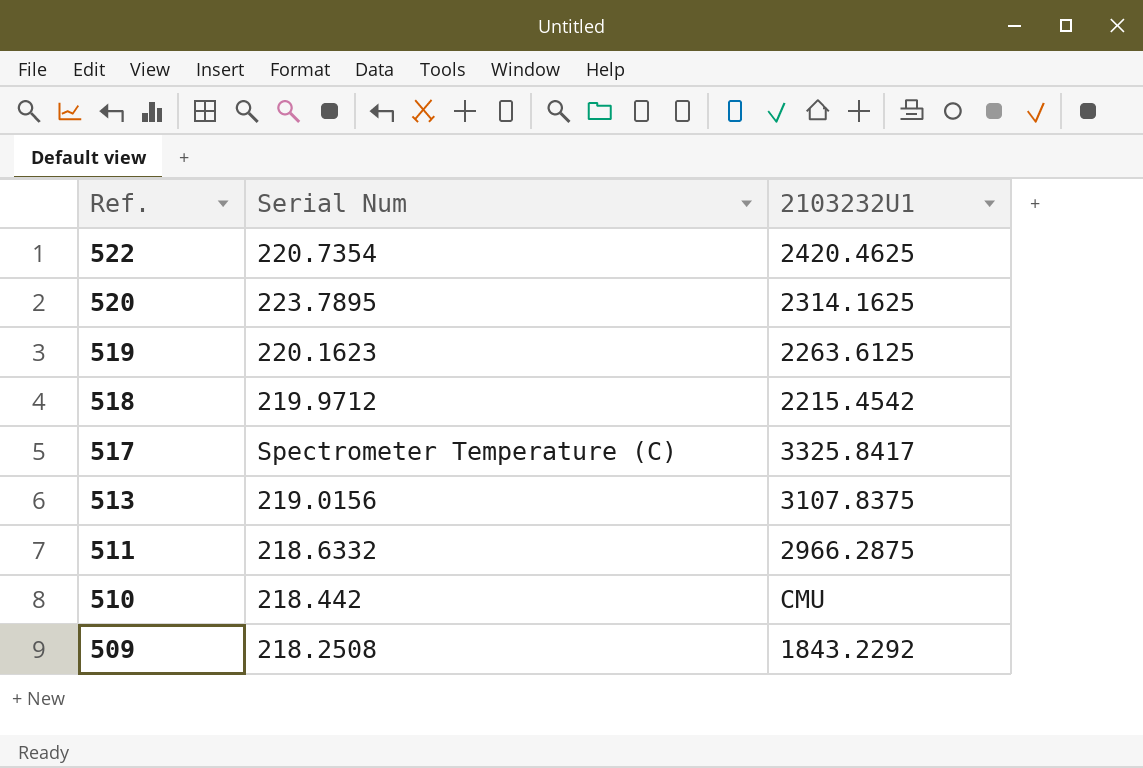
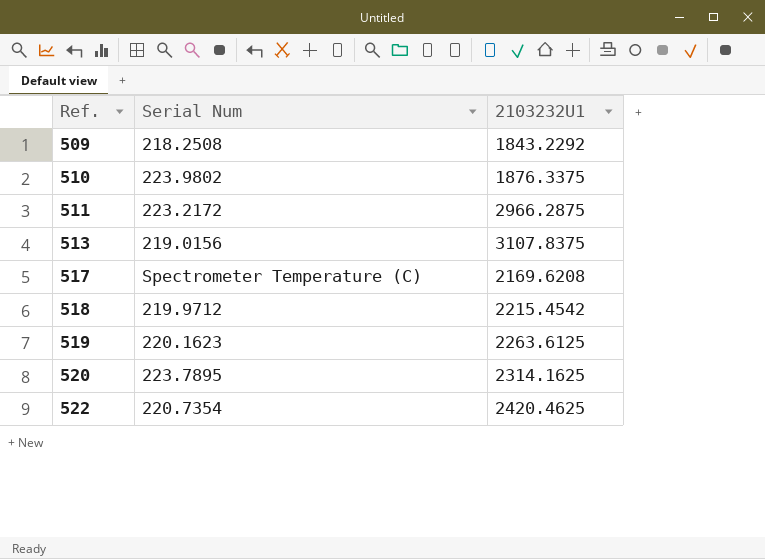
row order: Ref. descending -> Ref. ascending
510 | Serial Num: 218.442 -> 223.9802
510 | 2103232U1: CMU -> 1876.3375
511 | Serial Num: 218.6332 -> 223.2172
517 | 2103232U1: 3325.8417 -> 2169.6208

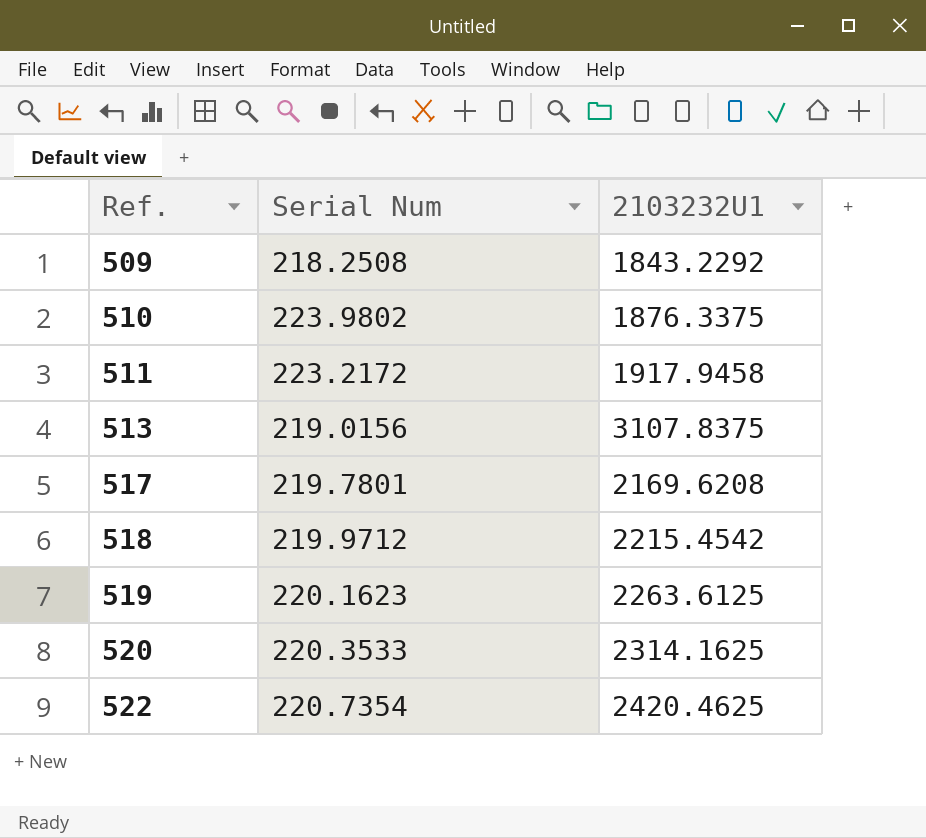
511 | 2103232U1: 2966.2875 -> 1917.9458
517 | Serial Num: Spectrometer Temperature (C) -> 219.7801
520 | Serial Num: 223.7895 -> 220.3533

